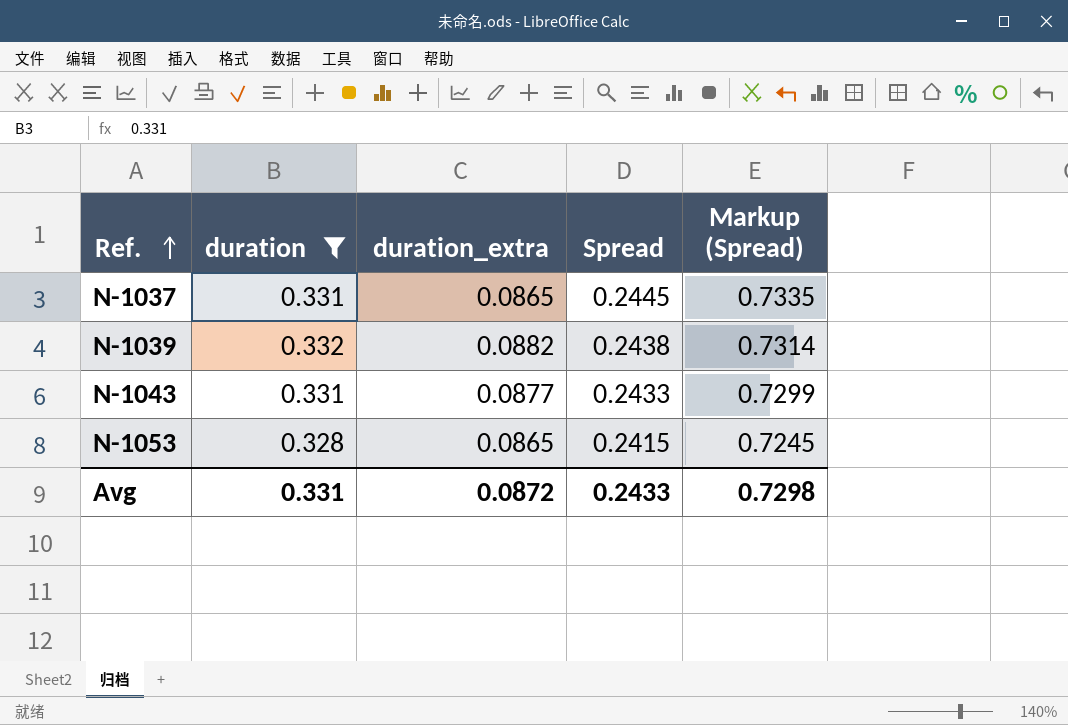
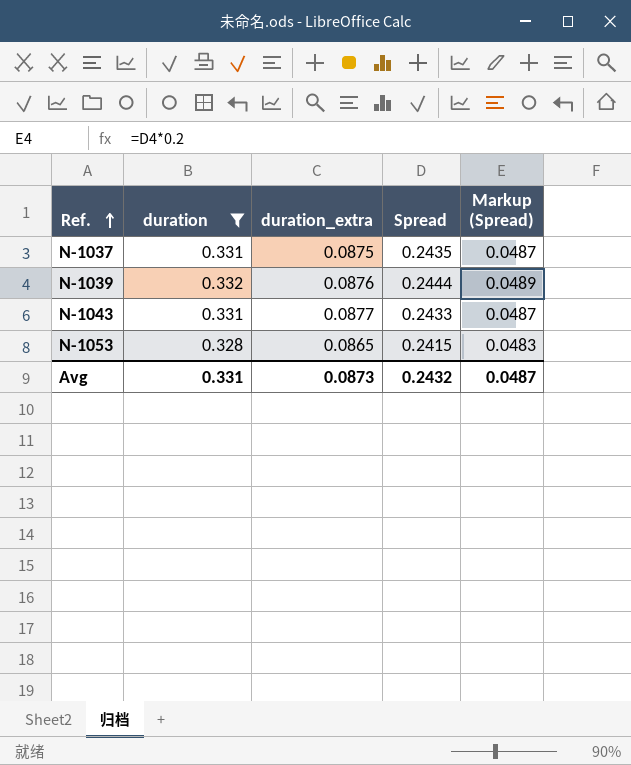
column Markup (Spread) | formula: [Spread] * 3 -> [Spread] * 0.2
N-1037 | duration_extra: 0.0865 -> 0.0875
N-1037 | Spread: 0.2445 -> 0.2435
N-1039 | duration_extra: 0.0882 -> 0.0876
N-1039 | Spread: 0.2438 -> 0.2444
Avg | duration_extra: 0.0872 -> 0.0873
Avg | Spread: 0.2433 -> 0.2432
Avg | Markup (Spread): 0.7298 -> 0.0487

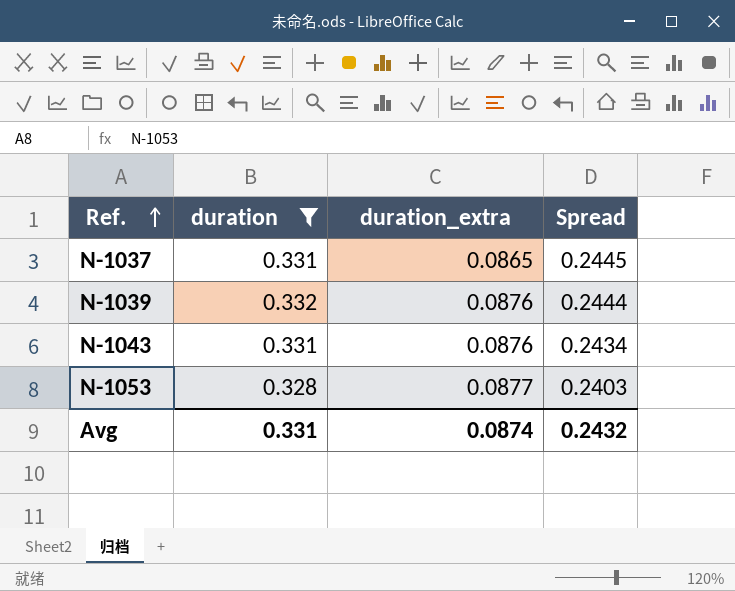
column Markup (Spread) | formula: [Spread] * 0.2 -> none
N-1037 | duration_extra: 0.0875 -> 0.0865
N-1037 | Spread: 0.2435 -> 0.2445
N-1043 | duration_extra: 0.0877 -> 0.0876
N-1043 | Spread: 0.2433 -> 0.2434
N-1053 | duration_extra: 0.0865 -> 0.0877
N-1053 | Spread: 0.2415 -> 0.2403
Avg | duration_extra: 0.0873 -> 0.0874

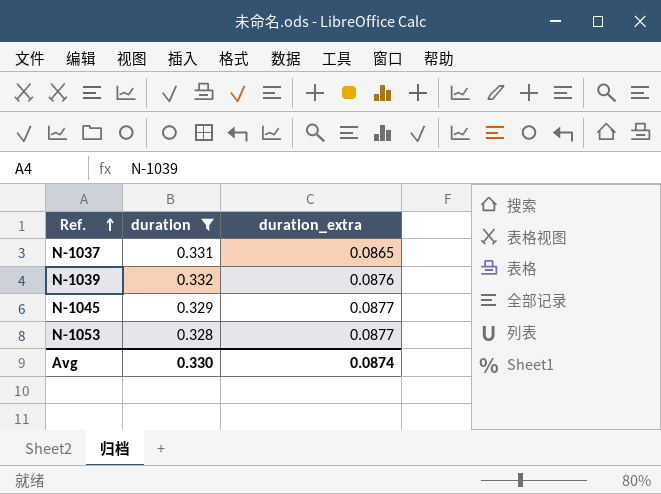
column Spread | formula: [duration] - [duration_extra] -> none
row N-1043: 0.331 | 0.0876 | 0.2434 -> none
row N-1045: none -> 0.329 | 0.0877
Avg | duration: 0.331 -> 0.330

